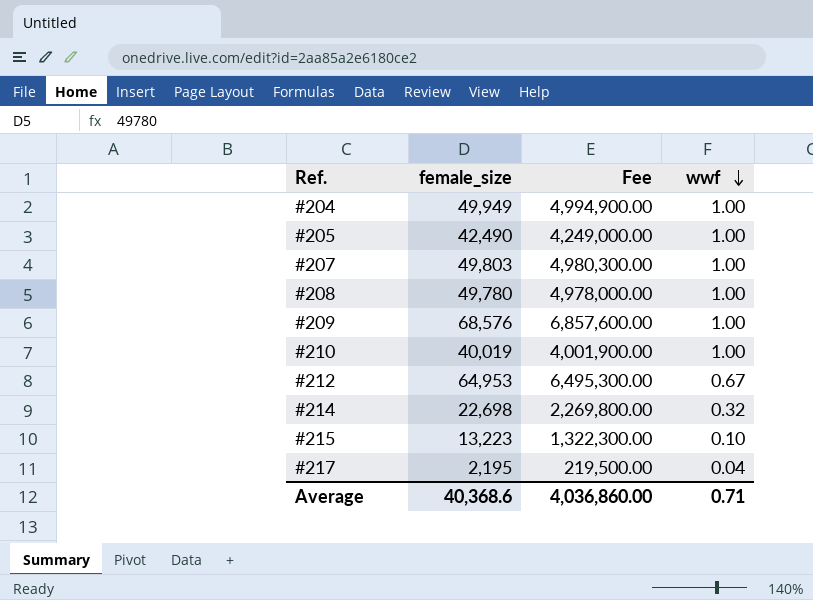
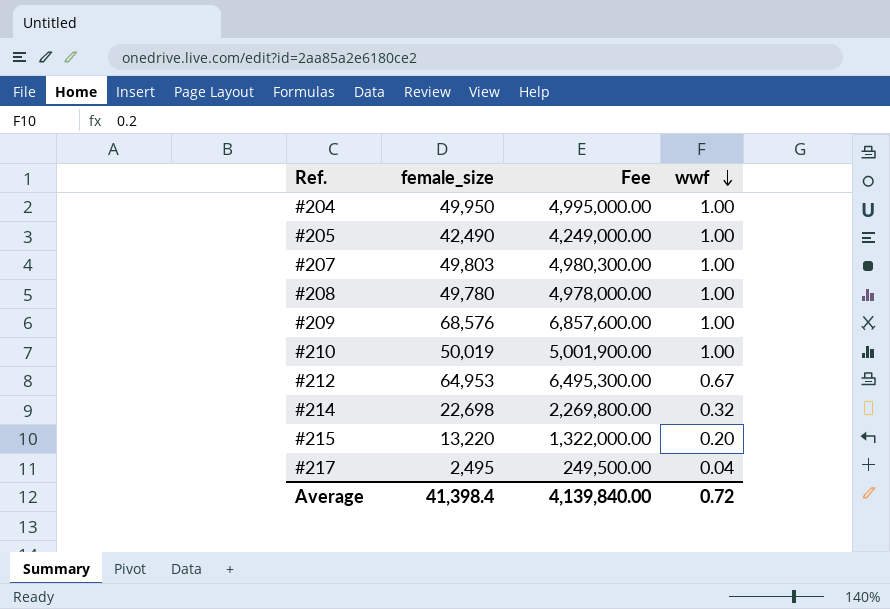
#204 | female_size: 49,949 -> 49,950
#204 | Fee: 4,994,900.00 -> 4,995,000.00
#210 | female_size: 40,019 -> 50,019
#210 | Fee: 4,001,900.00 -> 5,001,900.00
#215 | female_size: 13,223 -> 13,220
#215 | Fee: 1,322,300.00 -> 1,322,000.00
#215 | wwf: 0.10 -> 0.20
#217 | female_size: 2,195 -> 2,495
#217 | Fee: 219,500.00 -> 249,500.00
Average | female_size: 40,368.6 -> 41,398.4
Average | Fee: 4,036,860.00 -> 4,139,840.00
Average | wwf: 0.71 -> 0.72

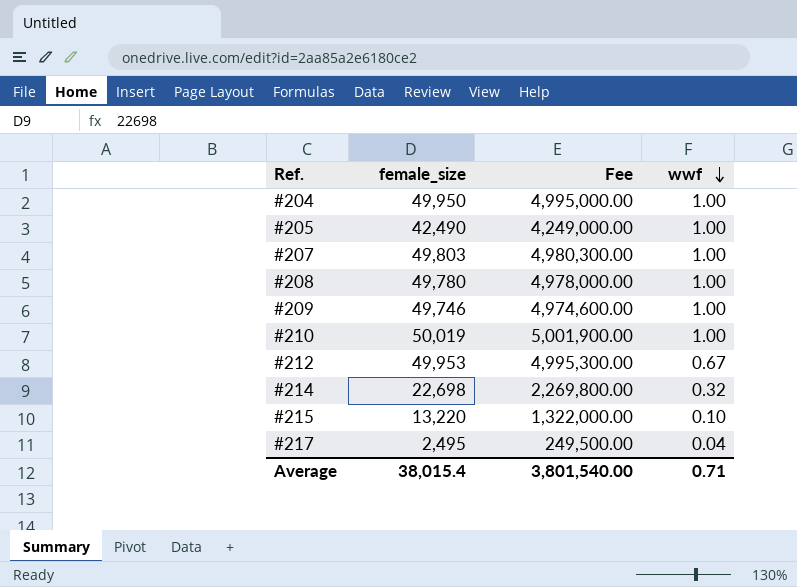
#209 | female_size: 68,576 -> 49,746
#209 | Fee: 6,857,600.00 -> 4,974,600.00
#212 | female_size: 64,953 -> 49,953
#212 | Fee: 6,495,300.00 -> 4,995,300.00
#215 | wwf: 0.20 -> 0.10
Average | female_size: 41,398.4 -> 38,015.4
Average | Fee: 4,139,840.00 -> 3,801,540.00
Average | wwf: 0.72 -> 0.71

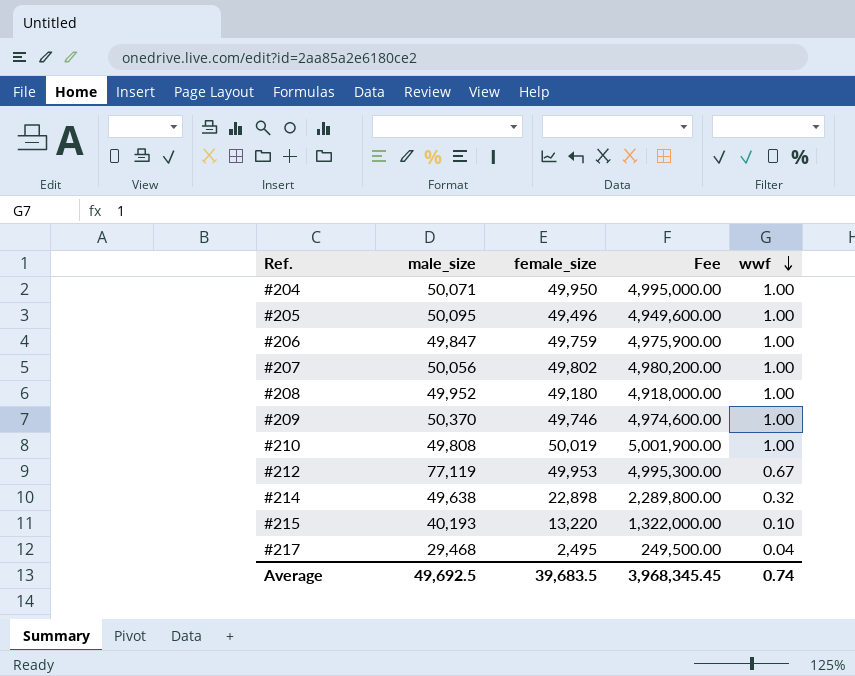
column male_size | position: none -> 2
#205 | female_size: 42,490 -> 49,496
#205 | Fee: 4,249,000.00 -> 4,949,600.00
row #206: none -> 49,847 | 49,759 | 4,975,900.00 | 1.00
#207 | female_size: 49,803 -> 49,802
#207 | Fee: 4,980,300.00 -> 4,980,200.00
#208 | female_size: 49,780 -> 49,180
#208 | Fee: 4,978,000.00 -> 4,918,000.00
#214 | female_size: 22,698 -> 22,898
#214 | Fee: 2,269,800.00 -> 2,289,800.00
Average | female_size: 38,015.4 -> 39,683.5
Average | Fee: 3,801,540.00 -> 3,968,345.45
Average | wwf: 0.71 -> 0.74

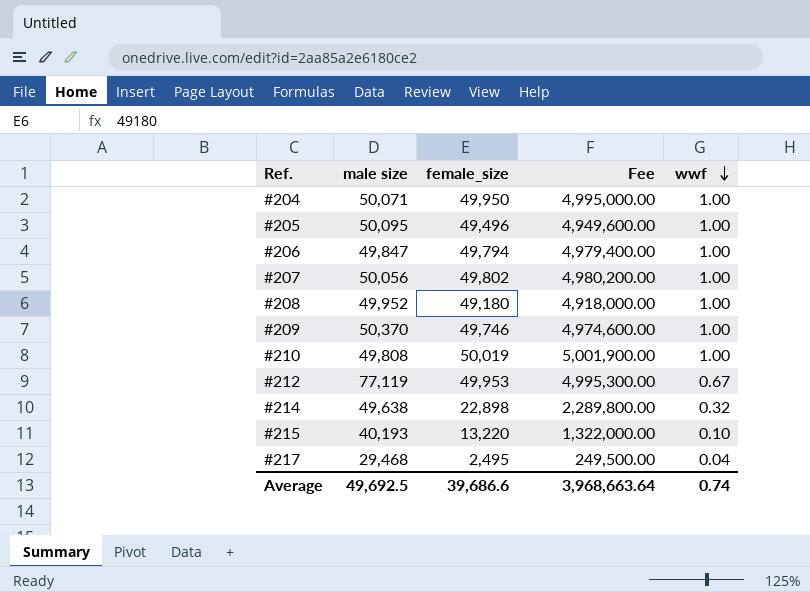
column name: male_size -> male size
#206 | female_size: 49,759 -> 49,794
#206 | Fee: 4,975,900.00 -> 4,979,400.00
Average | female_size: 39,683.5 -> 39,686.6
Average | Fee: 3,968,345.45 -> 3,968,663.64

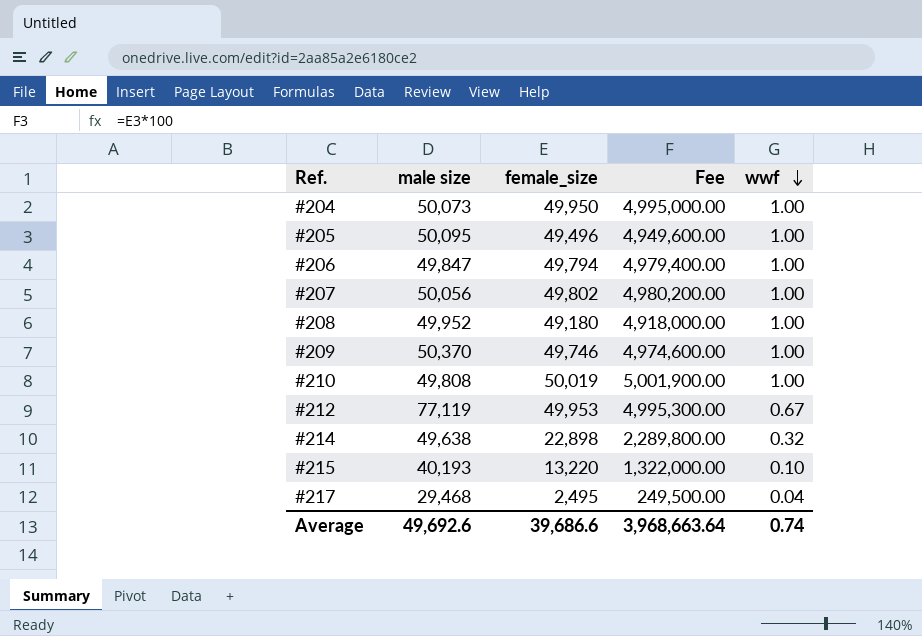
#204 | male size: 50,071 -> 50,073
Average | male size: 49,692.5 -> 49,692.6

